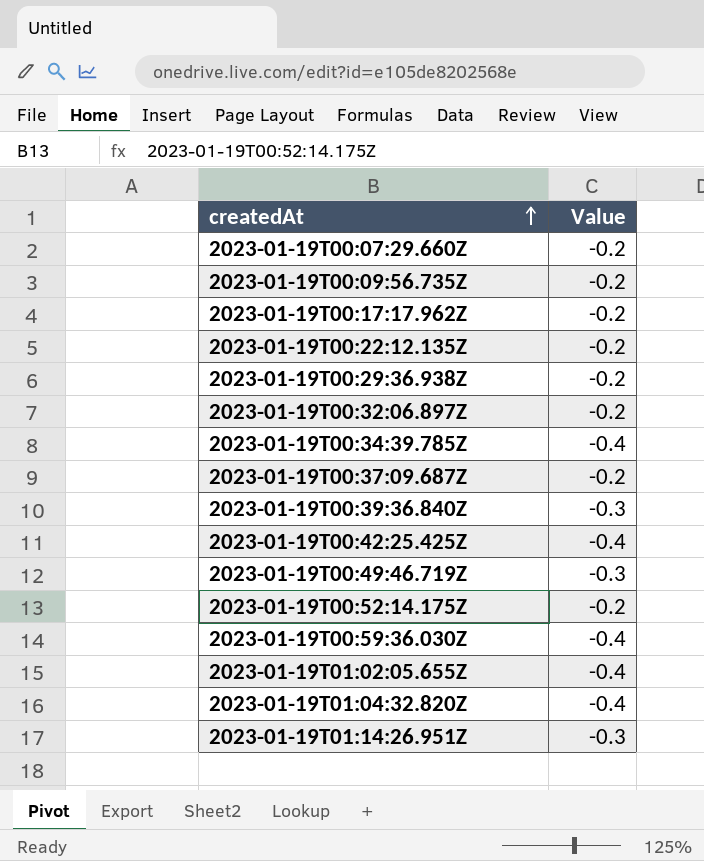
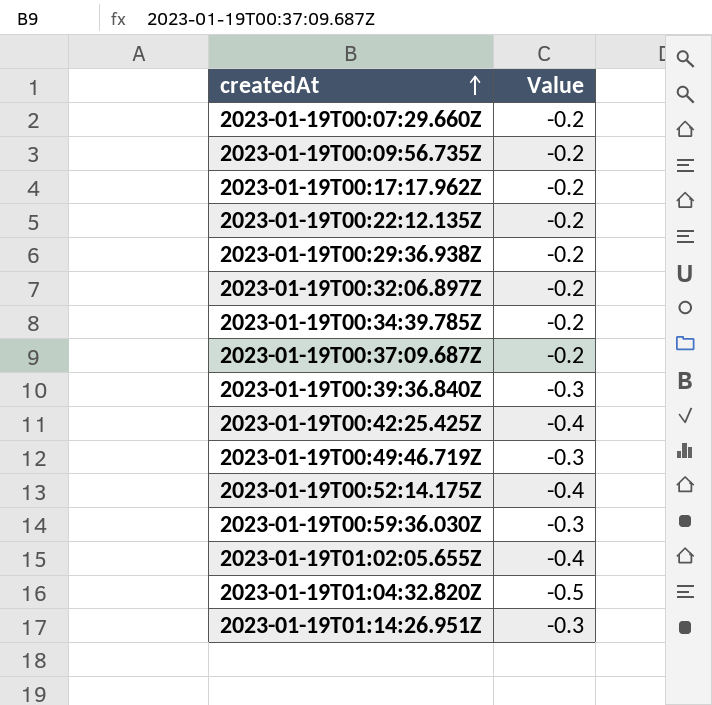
2023-01-19T00:34:39.785Z | Value: -0.4 -> -0.2
2023-01-19T00:52:14.175Z | Value: -0.2 -> -0.4
2023-01-19T00:59:36.030Z | Value: -0.4 -> -0.3
2023-01-19T01:04:32.820Z | Value: -0.4 -> -0.5

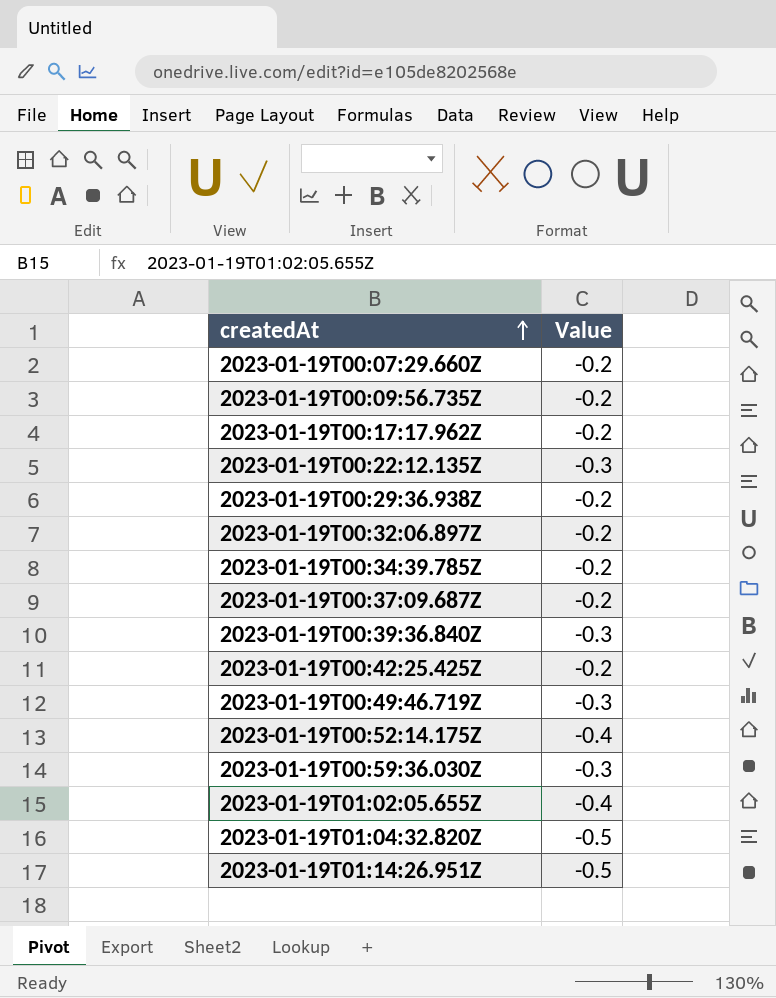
2023-01-19T00:22:12.135Z | Value: -0.2 -> -0.3
2023-01-19T00:42:25.425Z | Value: -0.4 -> -0.2
2023-01-19T01:14:26.951Z | Value: -0.3 -> -0.5

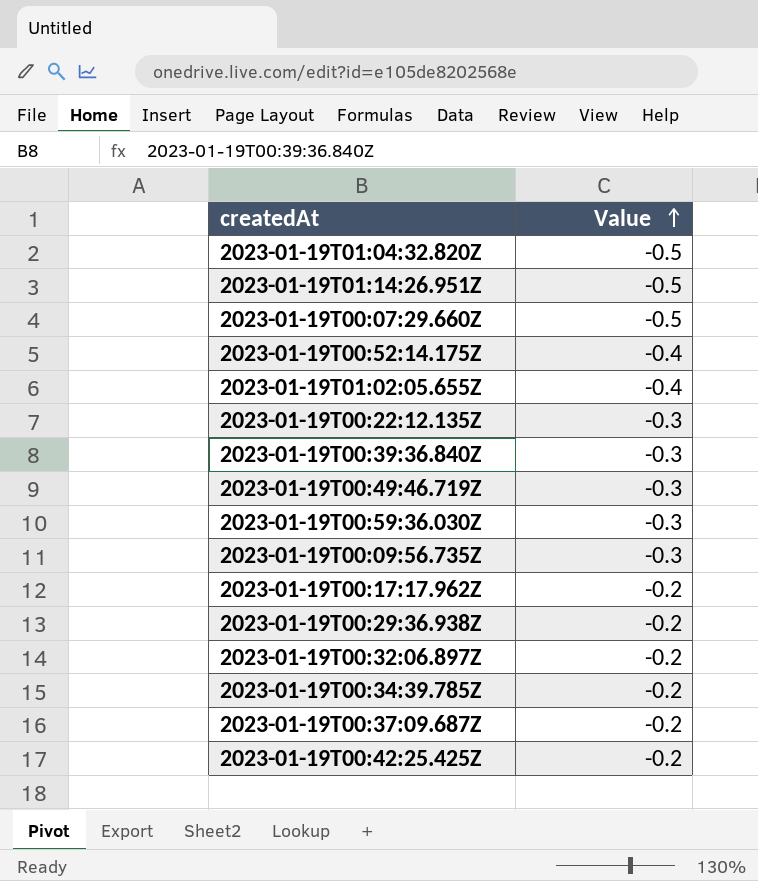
row order: createdAt ascending -> Value ascending
2023-01-19T00:07:29.660Z | Value: -0.2 -> -0.5
2023-01-19T00:09:56.735Z | Value: -0.2 -> -0.3

